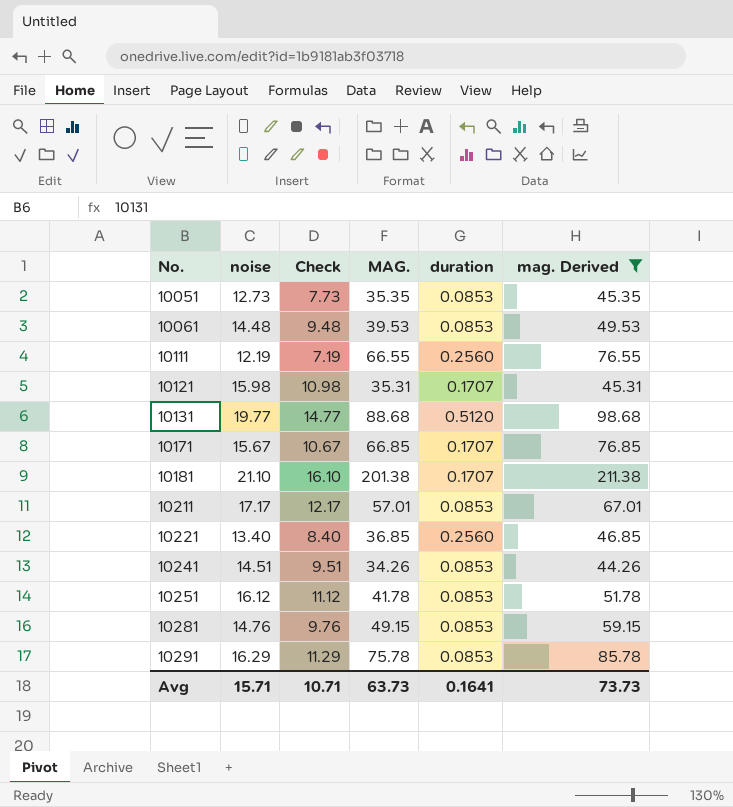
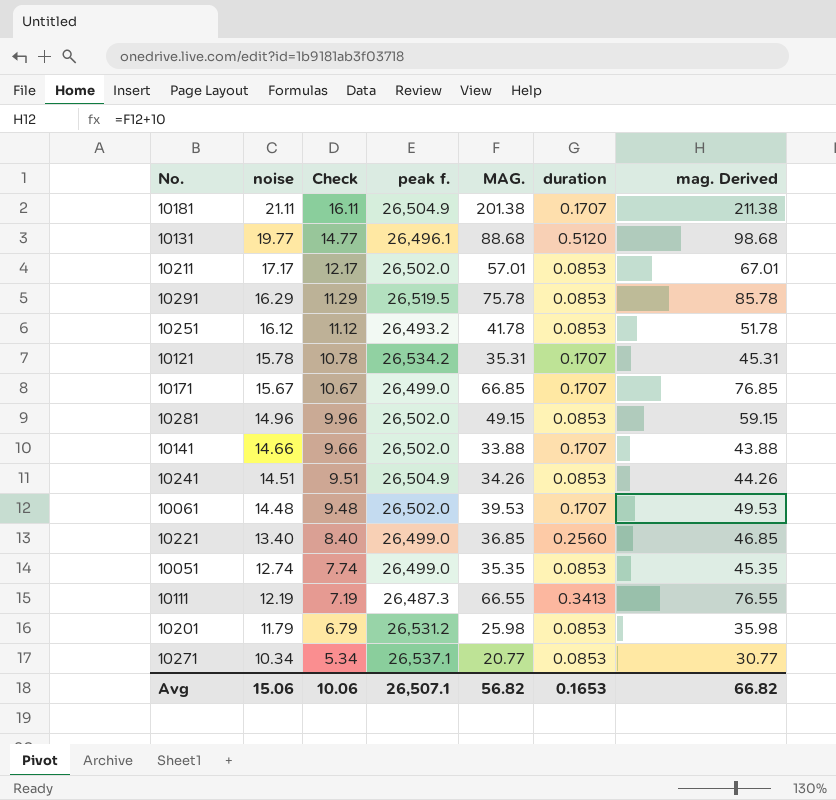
filter: mag. Derived >= 44.26 -> none
row order: No. ascending -> noise descending
column peak f. | position: none -> 4
10181 | noise: 21.10 -> 21.11
10181 | Check: 16.10 -> 16.11
10121 | noise: 15.98 -> 15.78
10121 | Check: 10.98 -> 10.78
10281 | noise: 14.76 -> 14.96
10281 | Check: 9.76 -> 9.96
10061 | duration: 0.0853 -> 0.1707
10051 | noise: 12.73 -> 12.74
10051 | Check: 7.73 -> 7.74
10111 | duration: 0.2560 -> 0.3413
Avg | noise: 15.71 -> 15.06
Avg | Check: 10.71 -> 10.06
Avg | MAG.: 63.73 -> 56.82
Avg | duration: 0.1641 -> 0.1653
Avg | mag. Derived: 73.73 -> 66.82

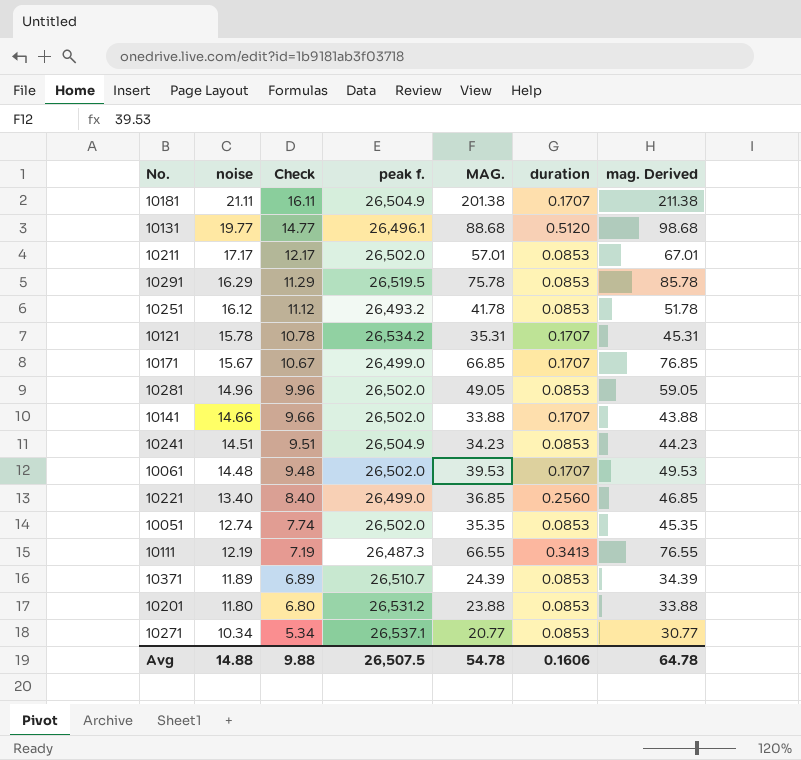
10281 | MAG.: 49.15 -> 49.05
10281 | mag. Derived: 59.15 -> 59.05
10241 | MAG.: 34.26 -> 34.23
10241 | mag. Derived: 44.26 -> 44.23
10051 | peak f.: 26,499.0 -> 26,502.0
row 10371: none -> 11.89 | 6.89 | 26,510.7 | 24.39 | 0.0853 | 34.39
10201 | noise: 11.79 -> 11.80
10201 | Check: 6.79 -> 6.80
10201 | MAG.: 25.98 -> 23.88
10201 | mag. Derived: 35.98 -> 33.88
Avg | noise: 15.06 -> 14.88
Avg | Check: 10.06 -> 9.88
Avg | peak f.: 26,507.1 -> 26,507.5
Avg | MAG.: 56.82 -> 54.78
Avg | duration: 0.1653 -> 0.1606
Avg | mag. Derived: 66.82 -> 64.78

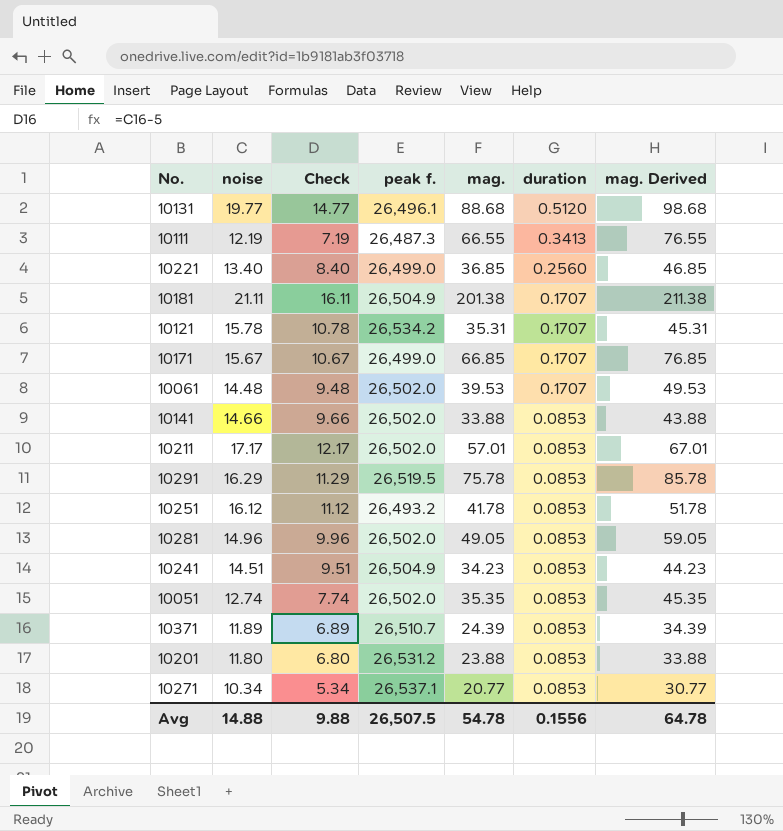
row order: noise descending -> duration descending
column name: MAG. -> mag.
10141 | duration: 0.1707 -> 0.0853
Avg | duration: 0.1606 -> 0.1556

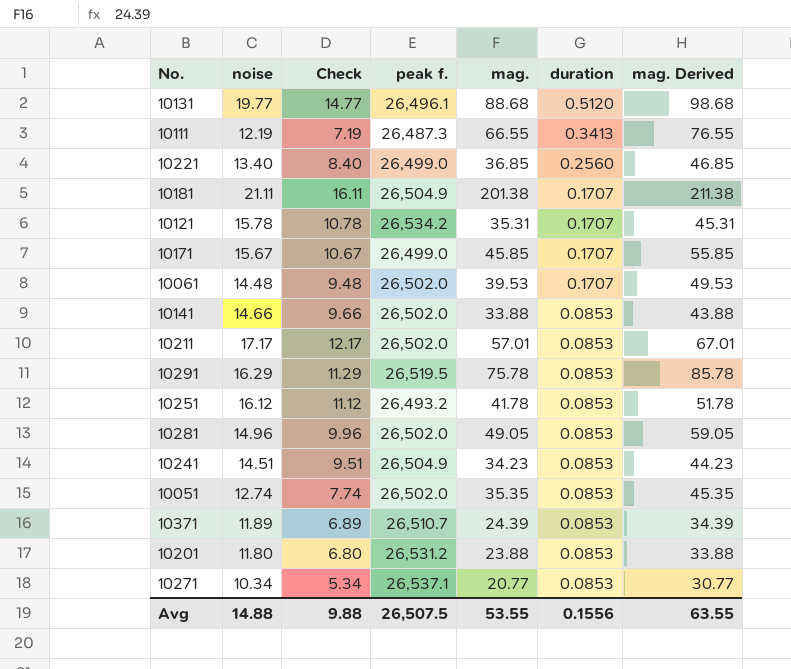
10171 | mag.: 66.85 -> 45.85
10171 | mag. Derived: 76.85 -> 55.85
Avg | mag.: 54.78 -> 53.55
Avg | mag. Derived: 64.78 -> 63.55

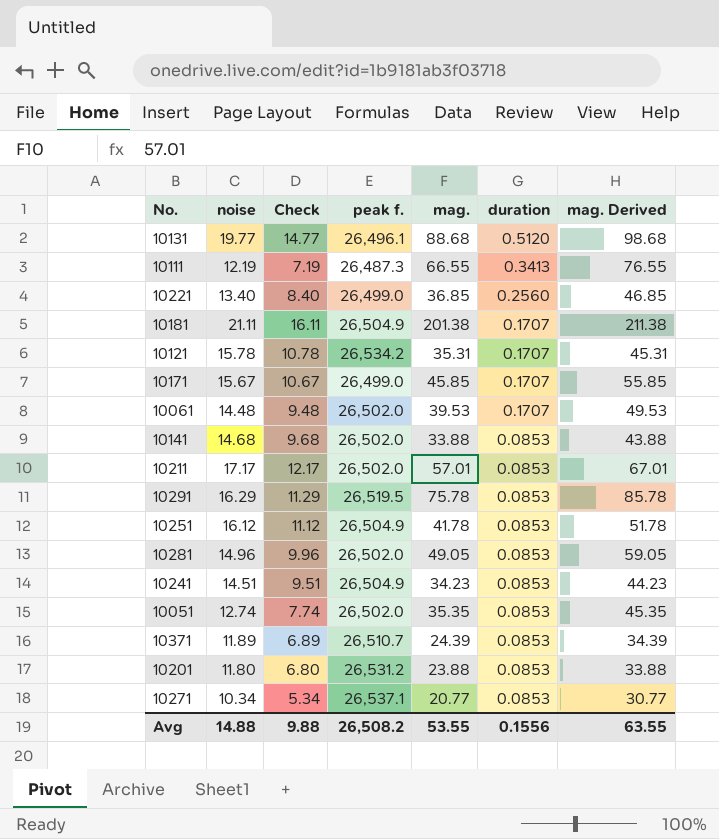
10141 | noise: 14.66 -> 14.68
10141 | Check: 9.66 -> 9.68
10251 | peak f.: 26,493.2 -> 26,504.9
Avg | peak f.: 26,507.5 -> 26,508.2

